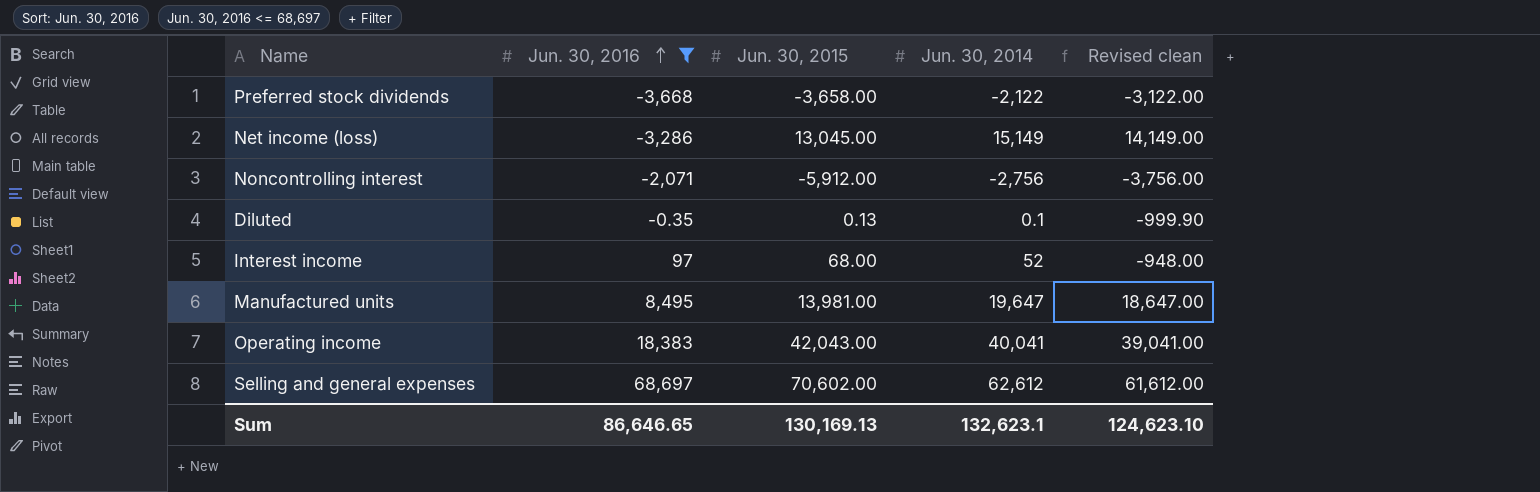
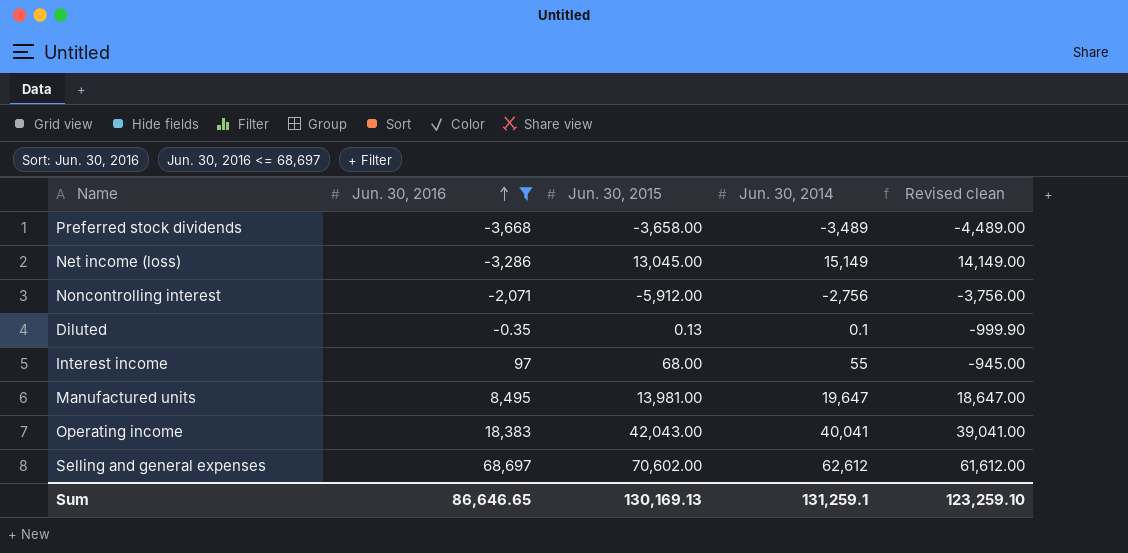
Preferred stock dividends | Jun. 30, 2014: -2,122 -> -3,489
Preferred stock dividends | Revised clean: -3,122.00 -> -4,489.00
Interest income | Jun. 30, 2014: 52 -> 55
Interest income | Revised clean: -948.00 -> -945.00
Sum | Jun. 30, 2014: 132,623.1 -> 131,259.1
Sum | Revised clean: 124,623.10 -> 123,259.10

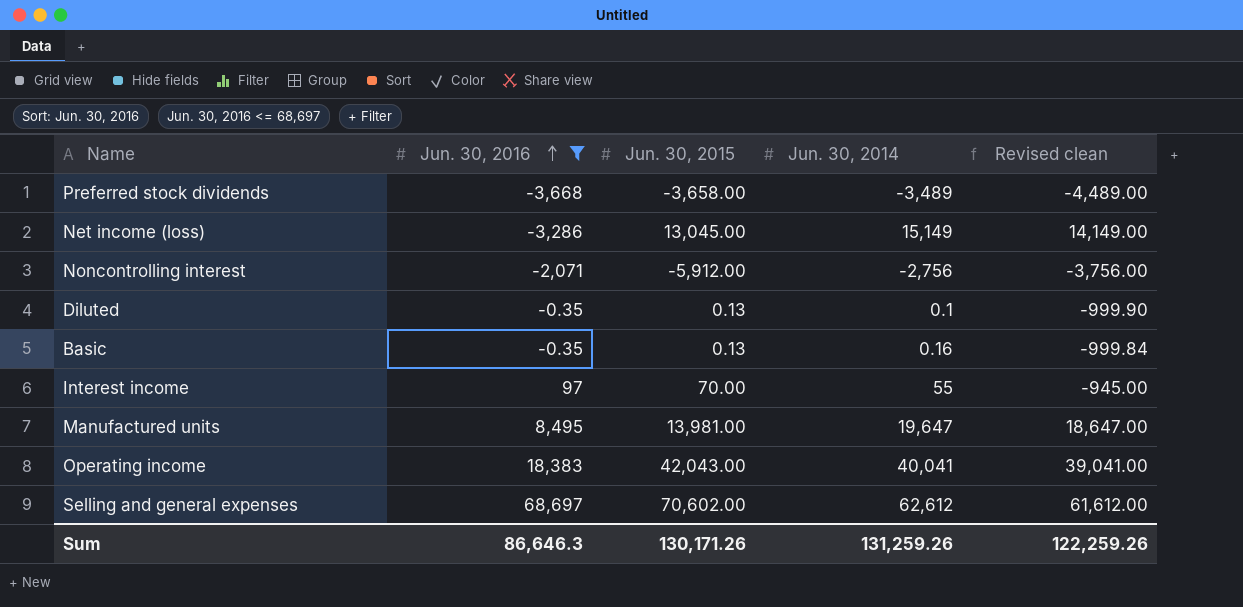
row Basic: none -> -0.35 | 0.13 | 0.16 | -999.84
Interest income | Jun. 30, 2015: 68.00 -> 70.00
Sum | Jun. 30, 2016: 86,646.65 -> 86,646.3
Sum | Jun. 30, 2015: 130,169.13 -> 130,171.26
Sum | Jun. 30, 2014: 131,259.1 -> 131,259.26
Sum | Revised clean: 123,259.10 -> 122,259.26

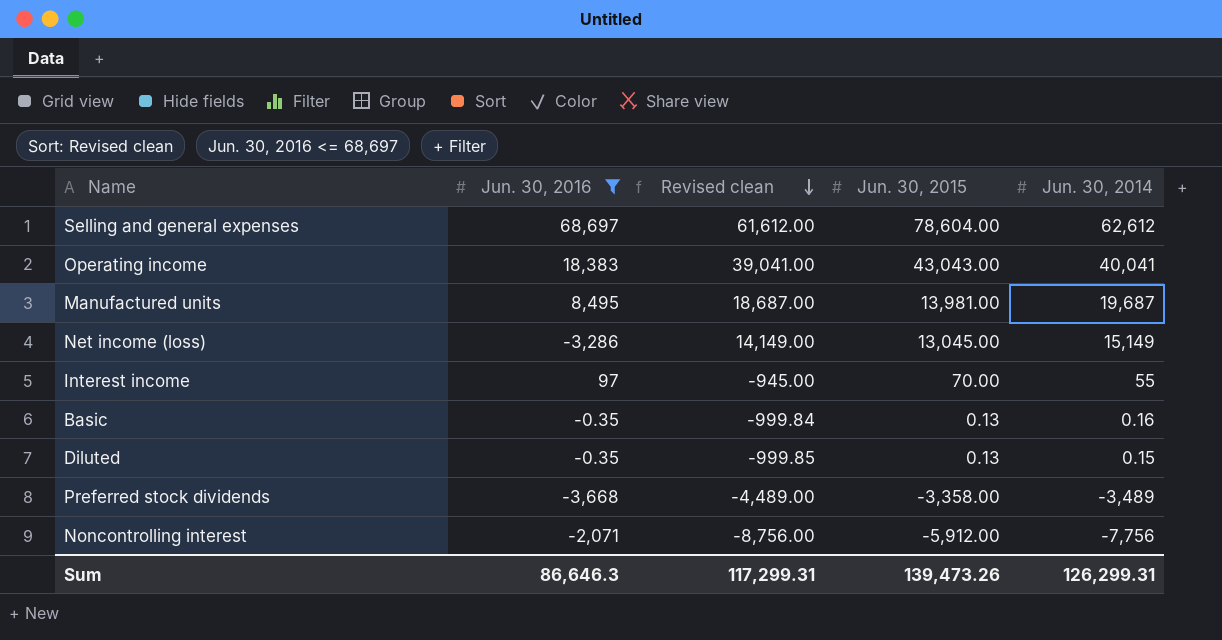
row order: Jun. 30, 2016 ascending -> Revised clean descending
column Revised clean | position: 5 -> 3
Selling and general expenses | Jun. 30, 2015: 70,602.00 -> 78,604.00
Operating income | Jun. 30, 2015: 42,043.00 -> 43,043.00
Manufactured units | Revised clean: 18,647.00 -> 18,687.00
Manufactured units | Jun. 30, 2014: 19,647 -> 19,687
Diluted | Revised clean: -999.90 -> -999.85
Diluted | Jun. 30, 2014: 0.1 -> 0.15
Preferred stock dividends | Jun. 30, 2015: -3,658.00 -> -3,358.00
Noncontrolling interest | Revised clean: -3,756.00 -> -8,756.00
Noncontrolling interest | Jun. 30, 2014: -2,756 -> -7,756
Sum | Revised clean: 122,259.26 -> 117,299.31
Sum | Jun. 30, 2015: 130,171.26 -> 139,473.26
Sum | Jun. 30, 2014: 131,259.26 -> 126,299.31

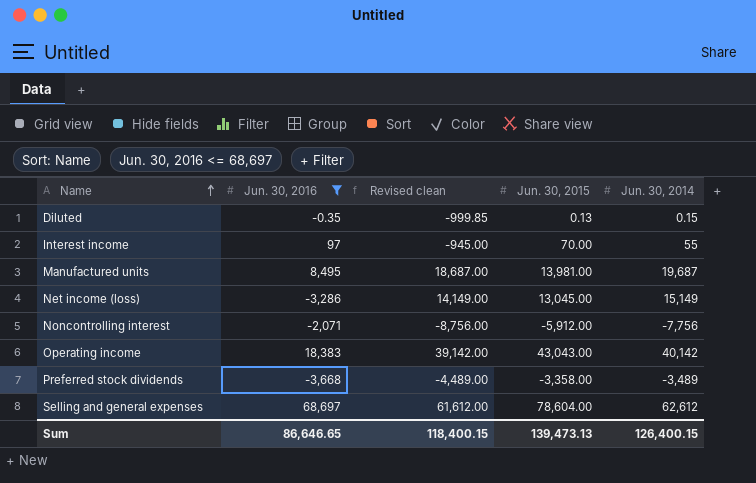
row order: Revised clean descending -> Name ascending
row Basic: -0.35 | -999.84 | 0.13 | 0.16 -> none
Operating income | Revised clean: 39,041.00 -> 39,142.00
Operating income | Jun. 30, 2014: 40,041 -> 40,142
Sum | Jun. 30, 2016: 86,646.3 -> 86,646.65
Sum | Revised clean: 117,299.31 -> 118,400.15
Sum | Jun. 30, 2015: 139,473.26 -> 139,473.13
Sum | Jun. 30, 2014: 126,299.31 -> 126,400.15

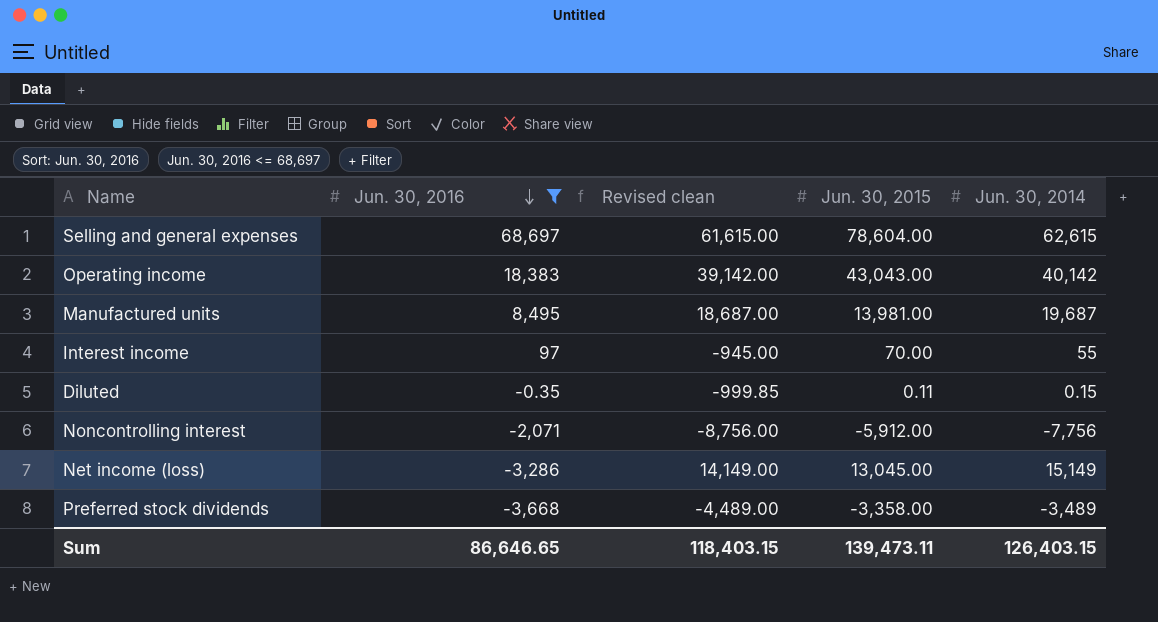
row order: Name ascending -> Jun. 30, 2016 descending
Selling and general expenses | Revised clean: 61,612.00 -> 61,615.00
Selling and general expenses | Jun. 30, 2014: 62,612 -> 62,615
Diluted | Jun. 30, 2015: 0.13 -> 0.11
Sum | Revised clean: 118,400.15 -> 118,403.15
Sum | Jun. 30, 2015: 139,473.13 -> 139,473.11
Sum | Jun. 30, 2014: 126,400.15 -> 126,403.15

